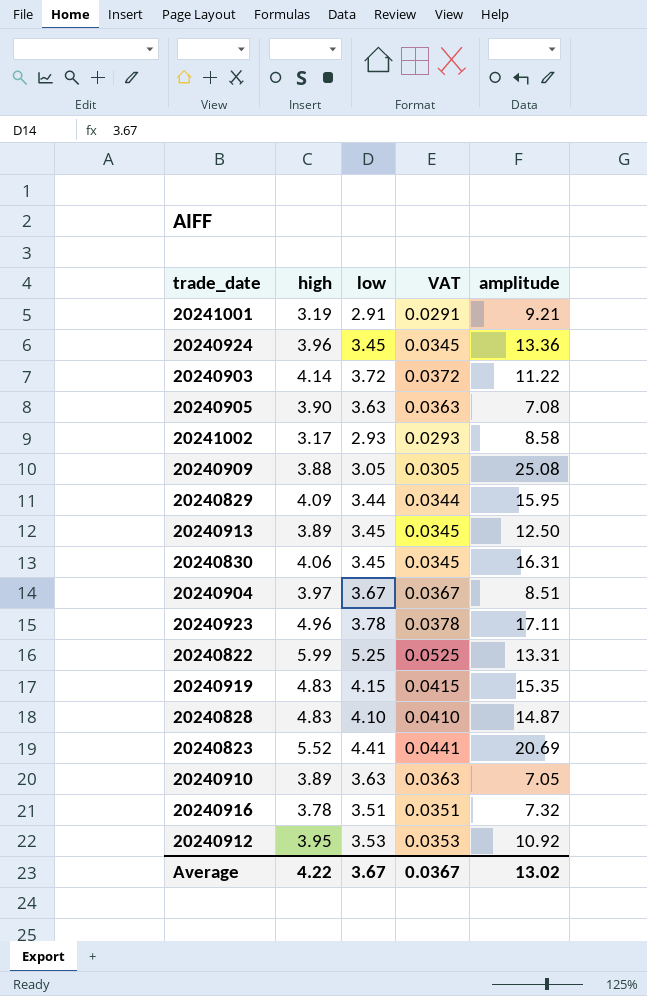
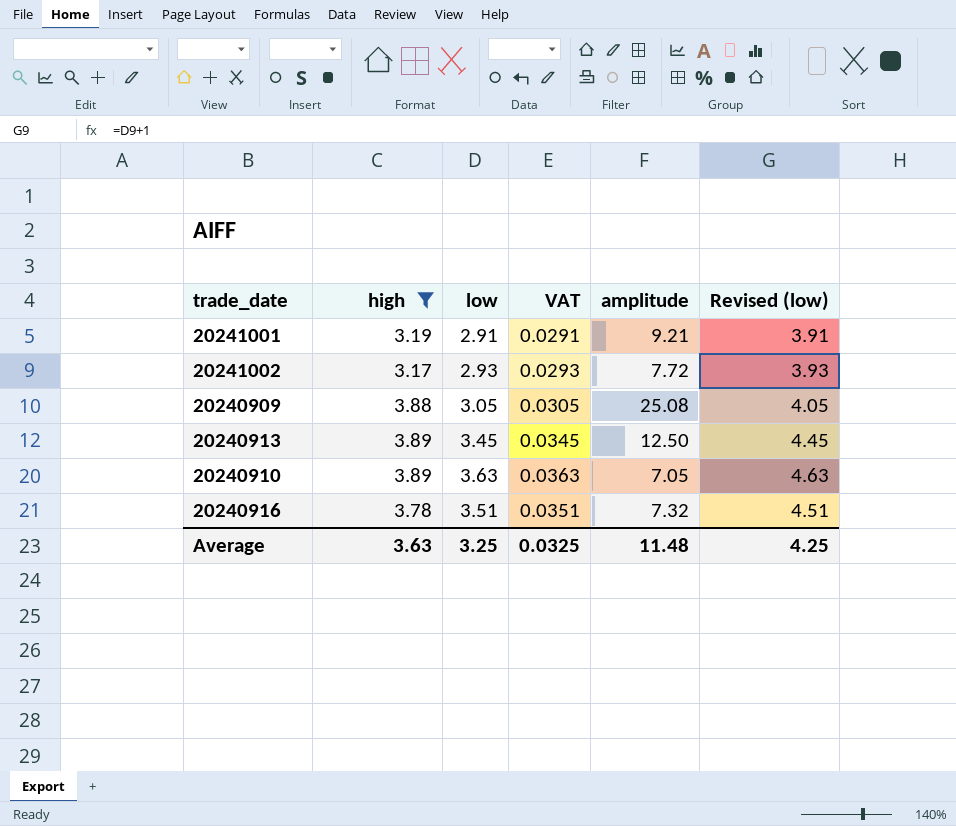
filter: none -> high <= 3.89
column Revised (low) | formula: none -> [low] + 1
20241002 | amplitude: 8.58 -> 7.72
Average | high: 4.22 -> 3.63
Average | low: 3.67 -> 3.25
Average | VAT: 0.0367 -> 0.0325
Average | amplitude: 13.02 -> 11.48

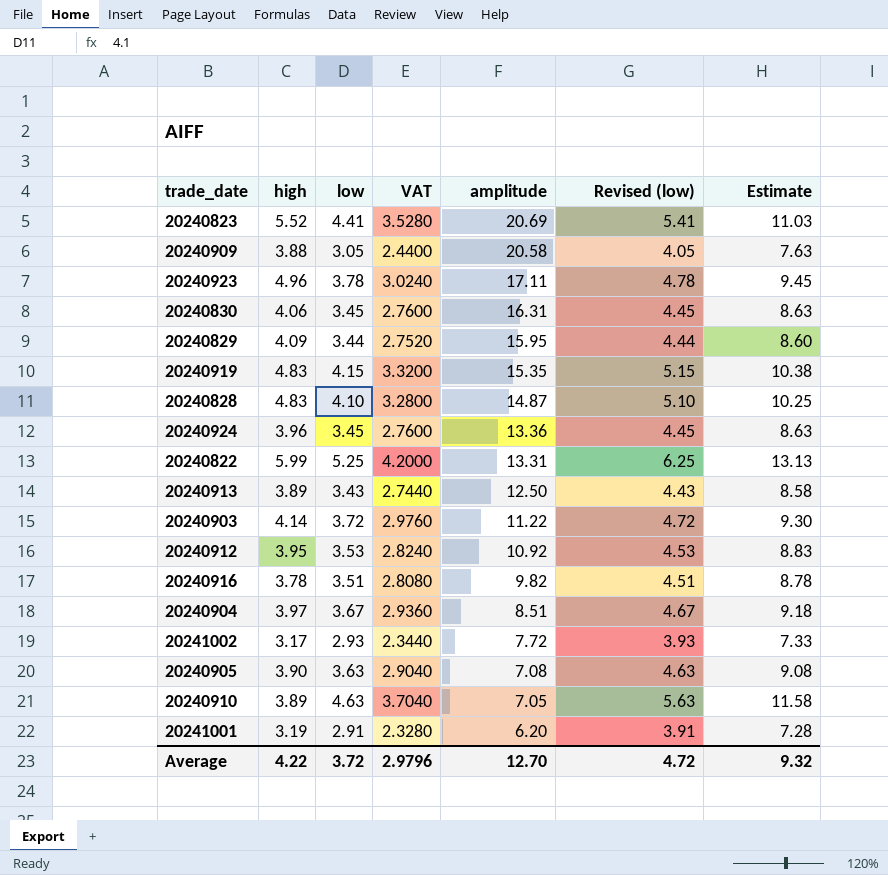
filter: high <= 3.89 -> none
row order: none -> amplitude descending
column VAT | formula: [low] * 0.01 -> [low] * 0.8
column Estimate | formula: none -> [low] * 2.5
20240909 | amplitude: 25.08 -> 20.58
20240913 | low: 3.45 -> 3.43
20240913 | Revised (low): 4.45 -> 4.43
20240916 | amplitude: 7.32 -> 9.82
20240910 | low: 3.63 -> 4.63
20240910 | Revised (low): 4.63 -> 5.63
20241001 | amplitude: 9.21 -> 6.20
Average | high: 3.63 -> 4.22
Average | low: 3.25 -> 3.72
Average | VAT: 0.0325 -> 2.9796
Average | amplitude: 11.48 -> 12.70
Average | Revised (low): 4.25 -> 4.72

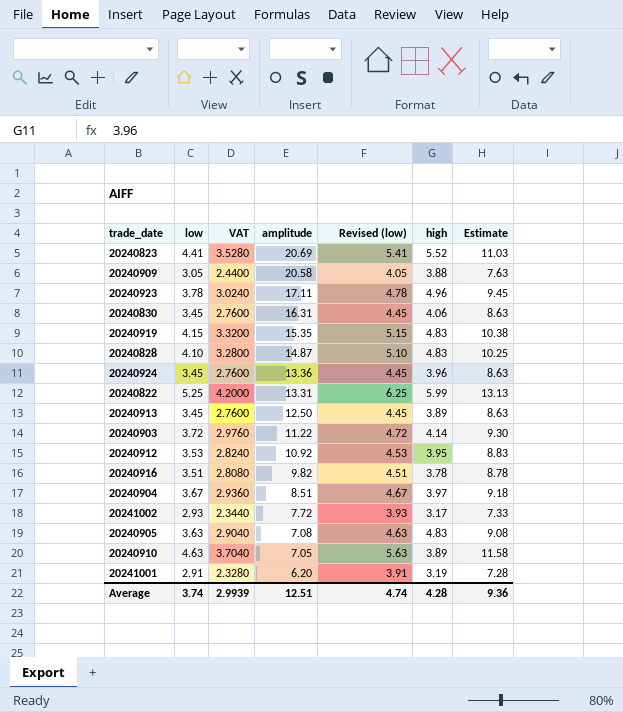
column high | position: 2 -> 6
row 20240829: 4.09 | 3.44 | 2.7520 | 15.95 | 4.44 | 8.60 -> none
20240913 | low: 3.43 -> 3.45
20240913 | VAT: 2.7440 -> 2.7600
20240913 | Revised (low): 4.43 -> 4.45
20240913 | Estimate: 8.58 -> 8.63
20240905 | high: 3.90 -> 4.83
Average | low: 3.72 -> 3.74
Average | VAT: 2.9796 -> 2.9939
Average | amplitude: 12.70 -> 12.51
Average | Revised (low): 4.72 -> 4.74
Average | high: 4.22 -> 4.28
Average | Estimate: 9.32 -> 9.36

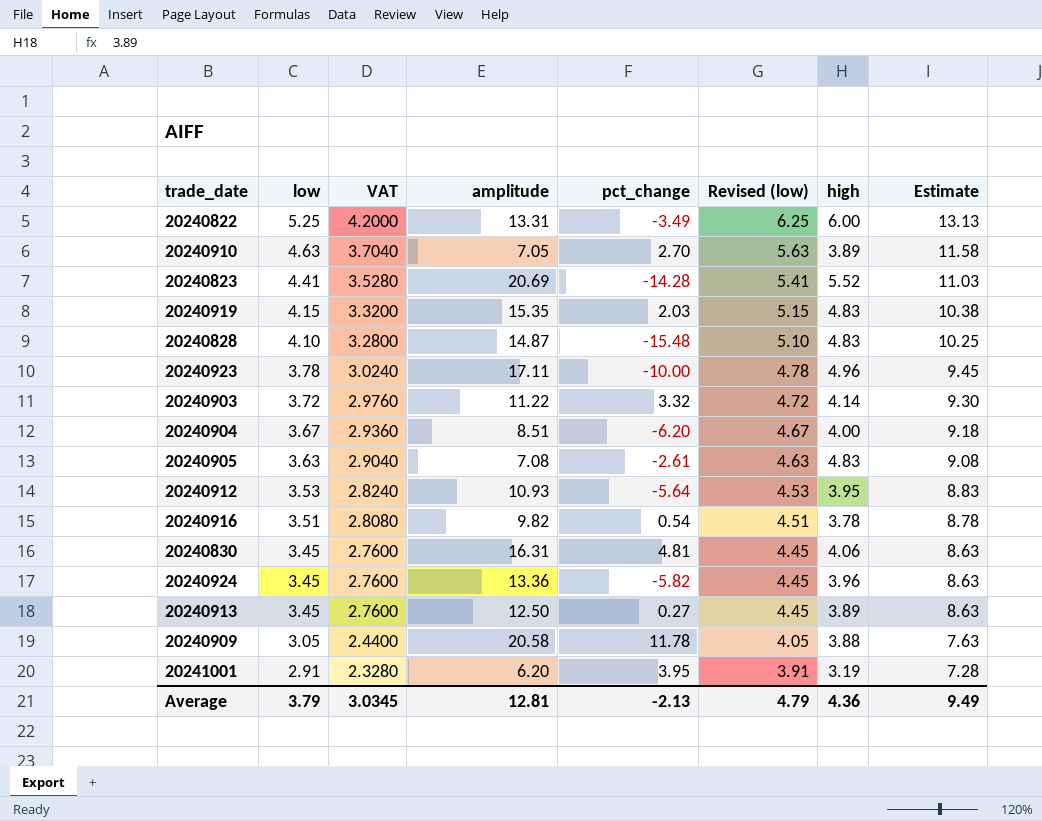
row order: amplitude descending -> low descending
column pct_change | position: none -> 5
row 20241002: 2.93 | 2.3440 | 7.72 | 3.93 | 3.17 | 7.33 -> none
20240822 | high: 5.99 -> 6.00
20240904 | high: 3.97 -> 4.00
20240912 | amplitude: 10.92 -> 10.93
Average | low: 3.74 -> 3.79
Average | VAT: 2.9939 -> 3.0345
Average | amplitude: 12.51 -> 12.81
Average | Revised (low): 4.74 -> 4.79
Average | high: 4.28 -> 4.36
Average | Estimate: 9.36 -> 9.49

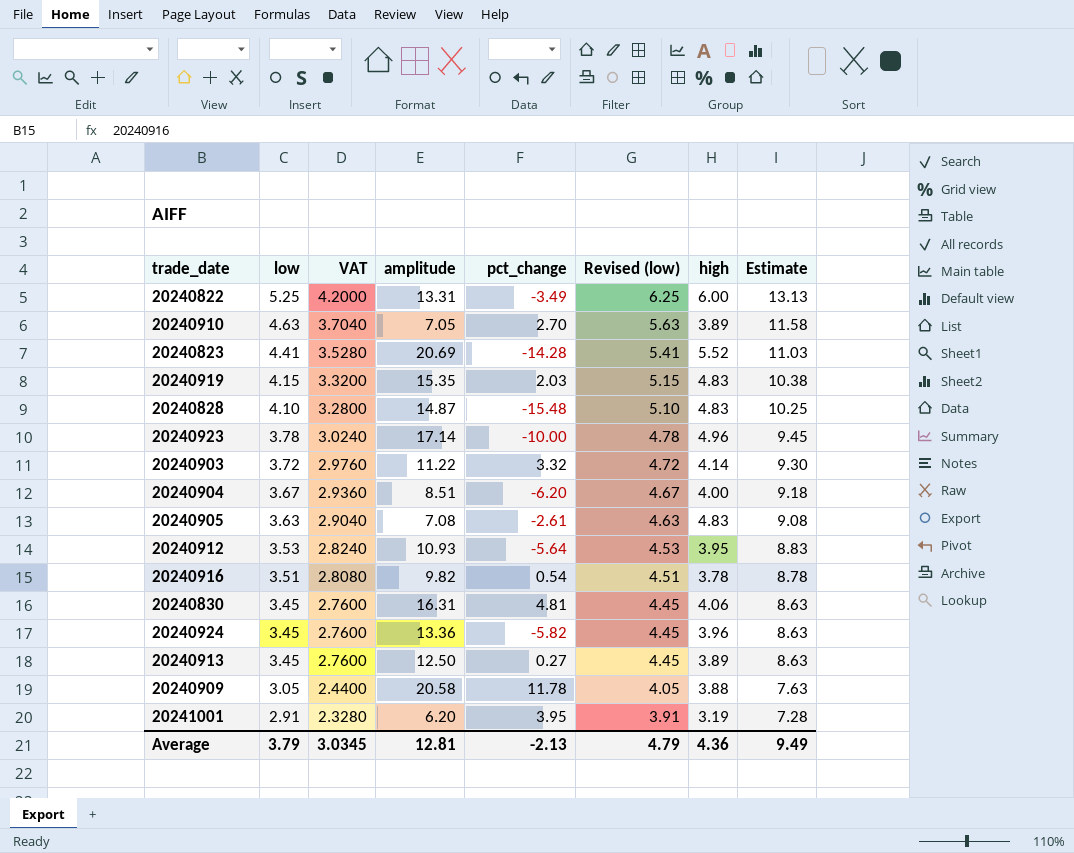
20240923 | amplitude: 17.11 -> 17.14

